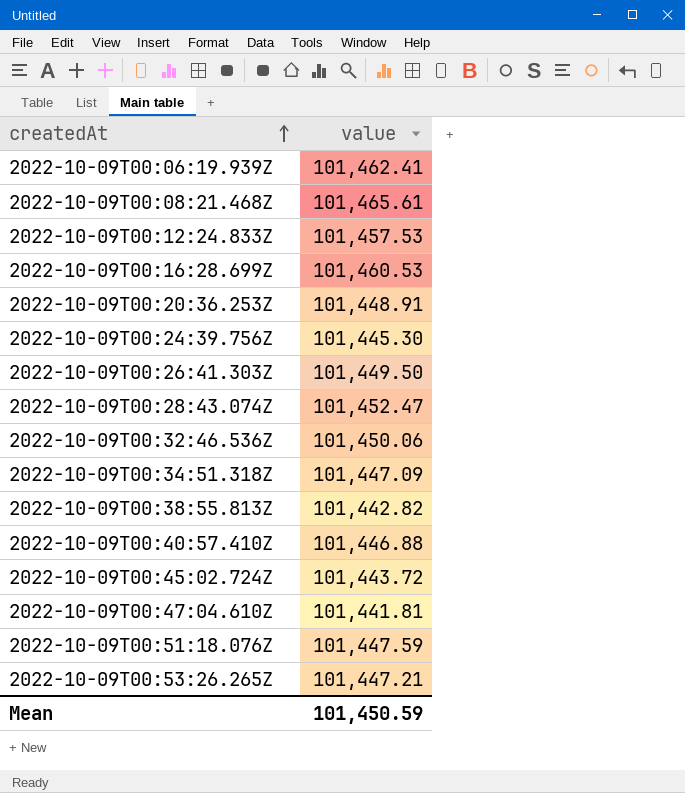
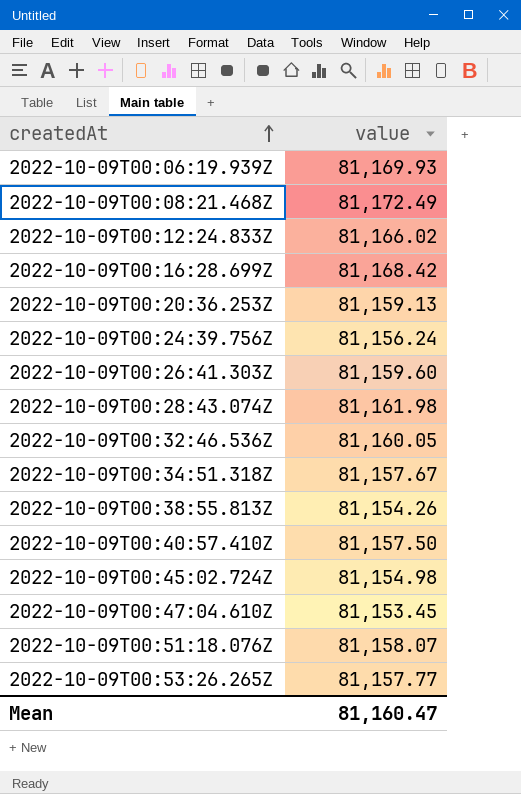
2022-10-09T00:06:19.939Z | value: 101,462.41 -> 81,169.93
2022-10-09T00:08:21.468Z | value: 101,465.61 -> 81,172.49
2022-10-09T00:12:24.833Z | value: 101,457.53 -> 81,166.02
2022-10-09T00:16:28.699Z | value: 101,460.53 -> 81,168.42
2022-10-09T00:20:36.253Z | value: 101,448.91 -> 81,159.13
2022-10-09T00:24:39.756Z | value: 101,445.30 -> 81,156.24
2022-10-09T00:26:41.303Z | value: 101,449.50 -> 81,159.60
2022-10-09T00:28:43.074Z | value: 101,452.47 -> 81,161.98
2022-10-09T00:32:46.536Z | value: 101,450.06 -> 81,160.05
2022-10-09T00:34:51.318Z | value: 101,447.09 -> 81,157.67
2022-10-09T00:38:55.813Z | value: 101,442.82 -> 81,154.26
2022-10-09T00:40:57.410Z | value: 101,446.88 -> 81,157.50
2022-10-09T00:45:02.724Z | value: 101,443.72 -> 81,154.98
2022-10-09T00:47:04.610Z | value: 101,441.81 -> 81,153.45
2022-10-09T00:51:18.076Z | value: 101,447.59 -> 81,158.07
2022-10-09T00:53:26.265Z | value: 101,447.21 -> 81,157.77
Mean | value: 101,450.59 -> 81,160.47

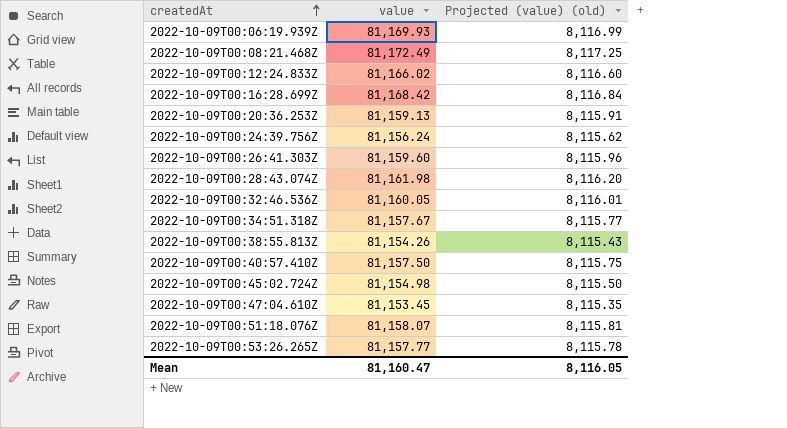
column Projected (value) (old) | formula: none -> [value] * 0.1

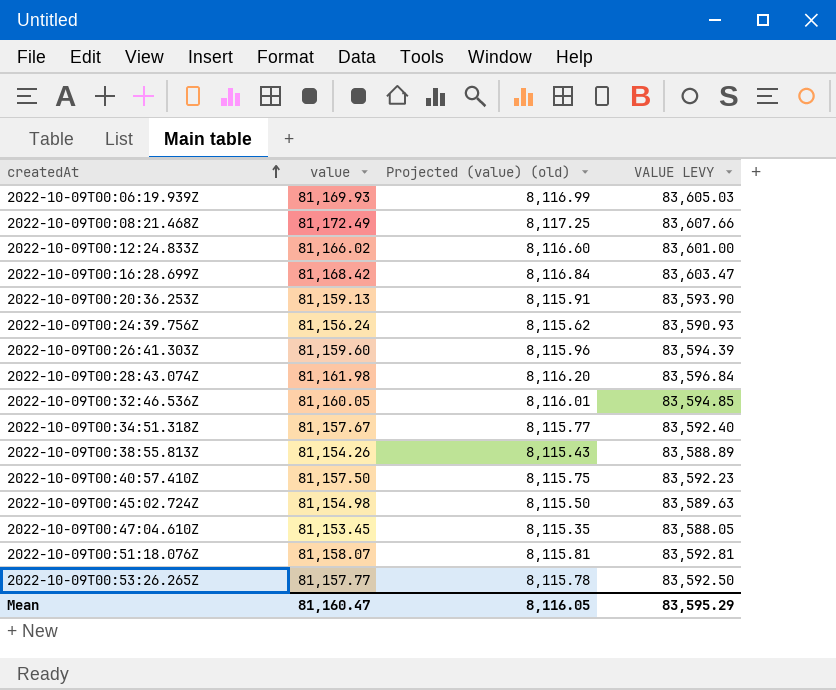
column VALUE LEVY | formula: none -> [value] * 1.03

